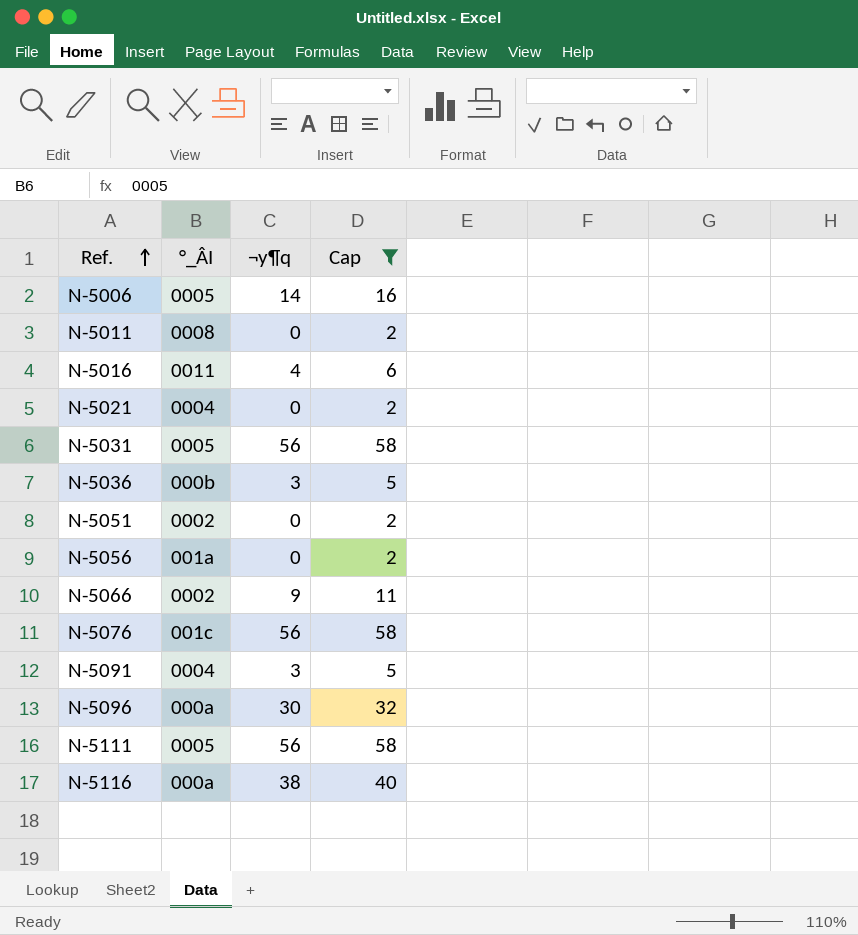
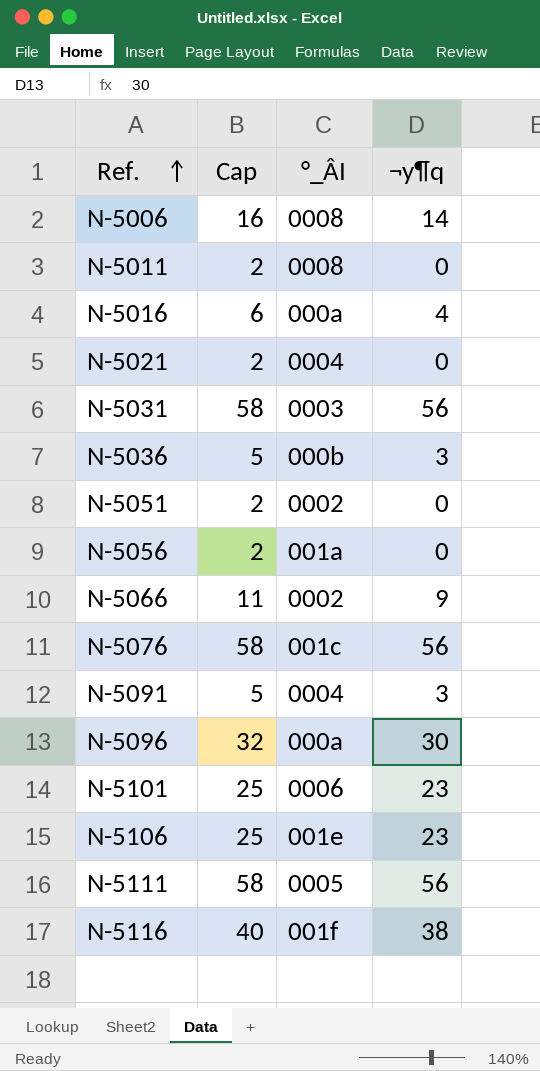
filter: Cap != 25 -> none
column Cap | position: 4 -> 2
N-5006 | °_ÂI: 0005 -> 0008
N-5016 | °_ÂI: 0011 -> 000a
N-5031 | °_ÂI: 0005 -> 0003
N-5116 | °_ÂI: 000a -> 001f

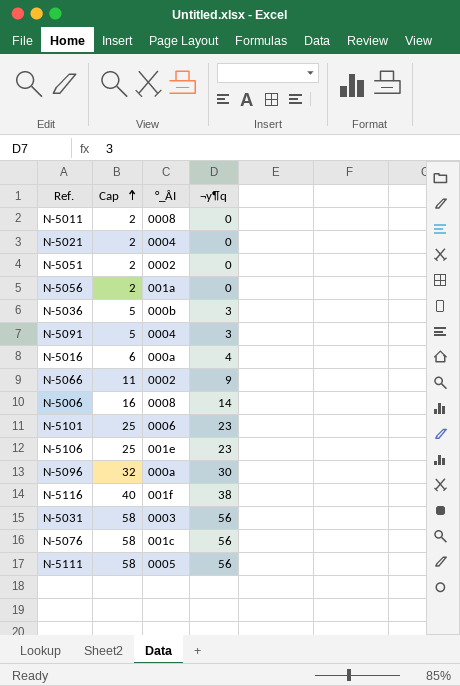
row order: Ref. ascending -> Cap ascending

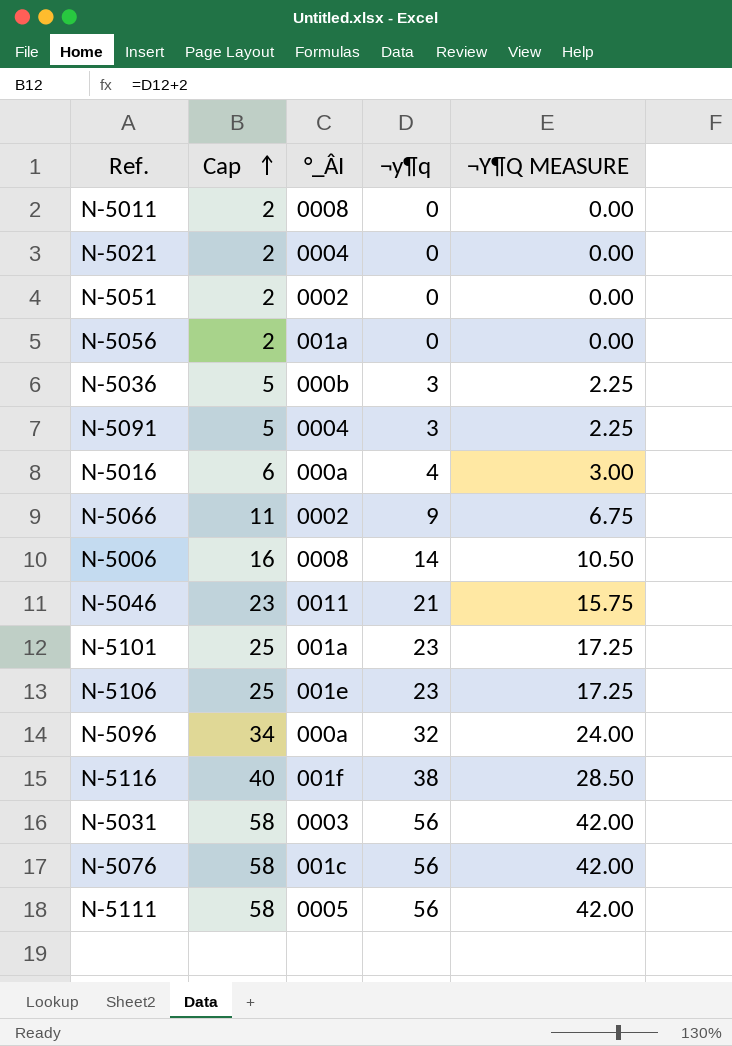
column ¬Y¶Q MEASURE | formula: none -> [¬y¶q] * 0.75
row N-5046: none -> 23 | 0011 | 21 | 15.75
N-5101 | °_ÂI: 0006 -> 001a
N-5096 | Cap: 32 -> 34
N-5096 | ¬y¶q: 30 -> 32

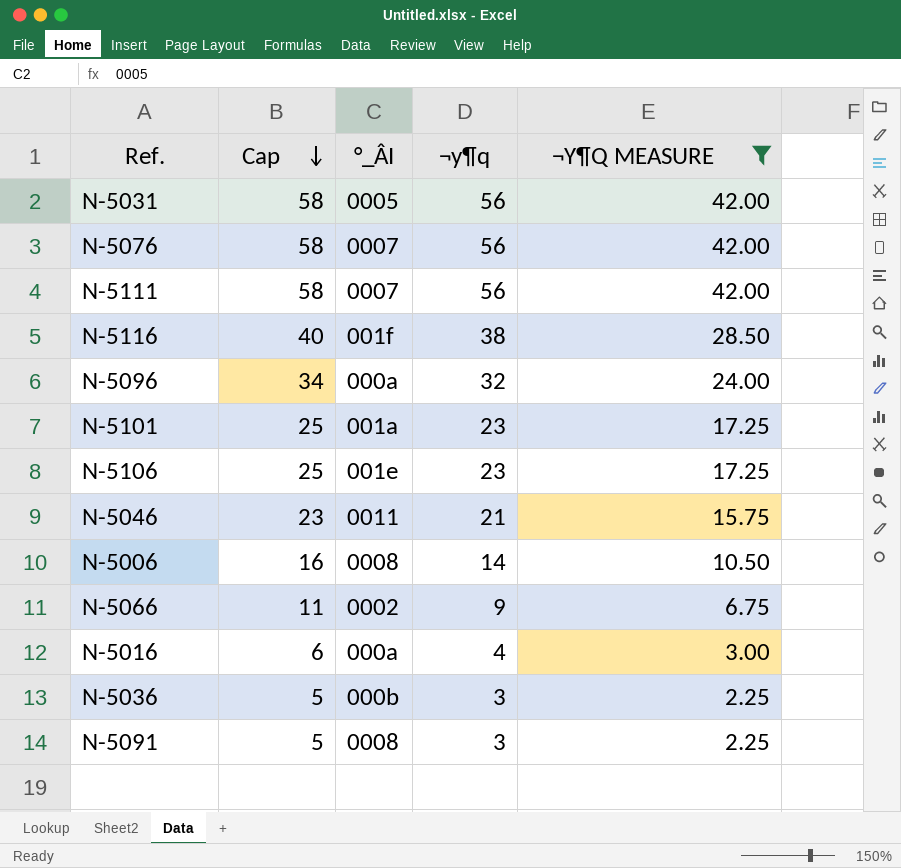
filter: none -> ¬Y¶Q MEASURE != 0.00
row order: Cap ascending -> Cap descending
N-5031 | °_ÂI: 0003 -> 0005
N-5076 | °_ÂI: 001c -> 0007
N-5111 | °_ÂI: 0005 -> 0007
N-5091 | °_ÂI: 0004 -> 0008

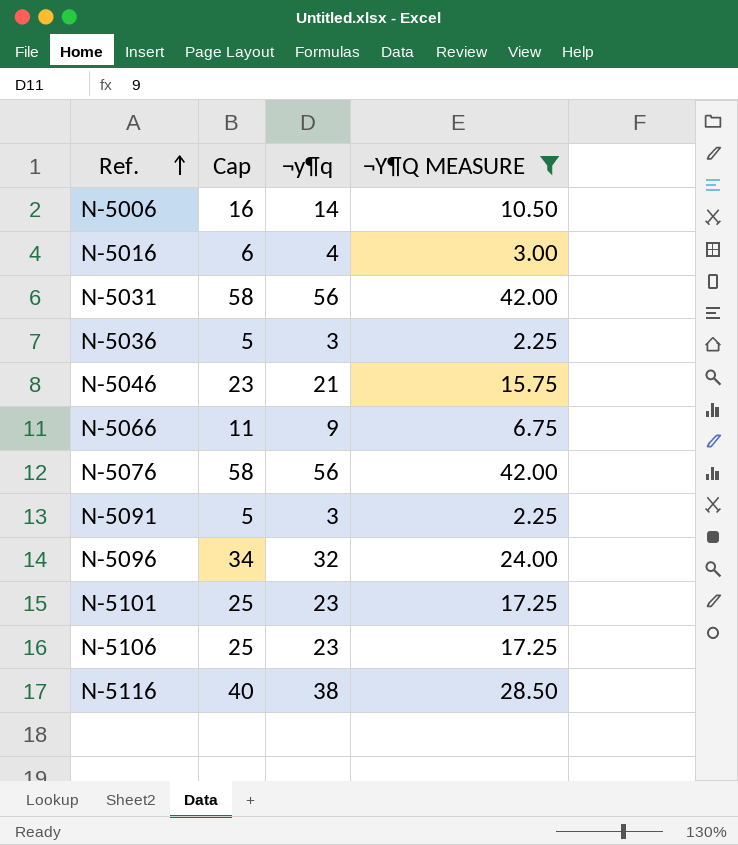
row order: Cap descending -> Ref. ascending
column °_ÂI | position: 3 -> none
row N-5111: 58 | 0007 | 56 | 42.00 -> none

